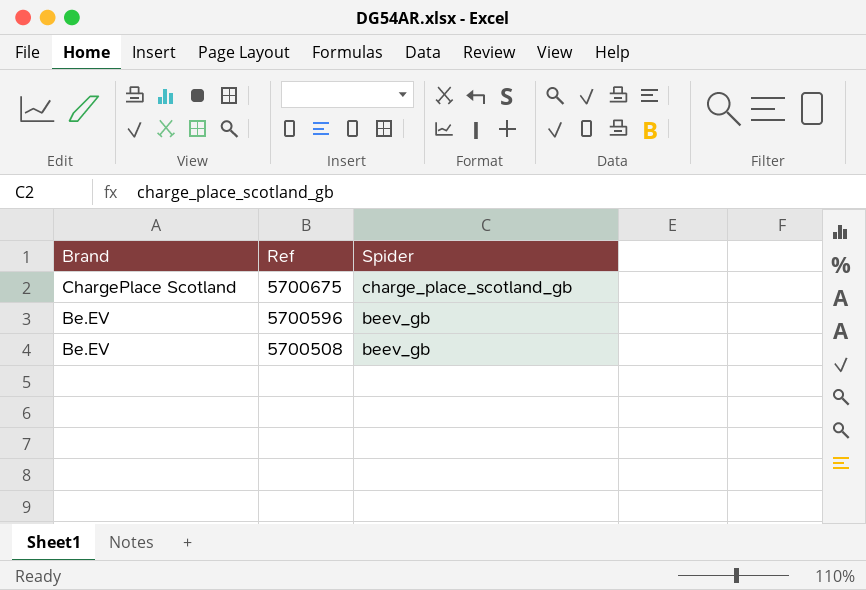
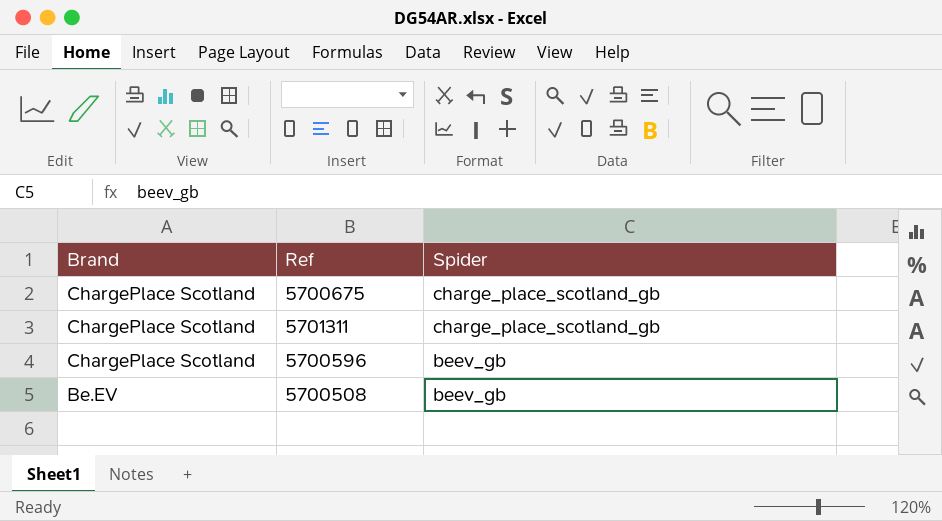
row 5701311: none -> ChargePlace Scotland | charge_place_scotland_gb
5700596 | Brand: Be.EV -> ChargePlace Scotland

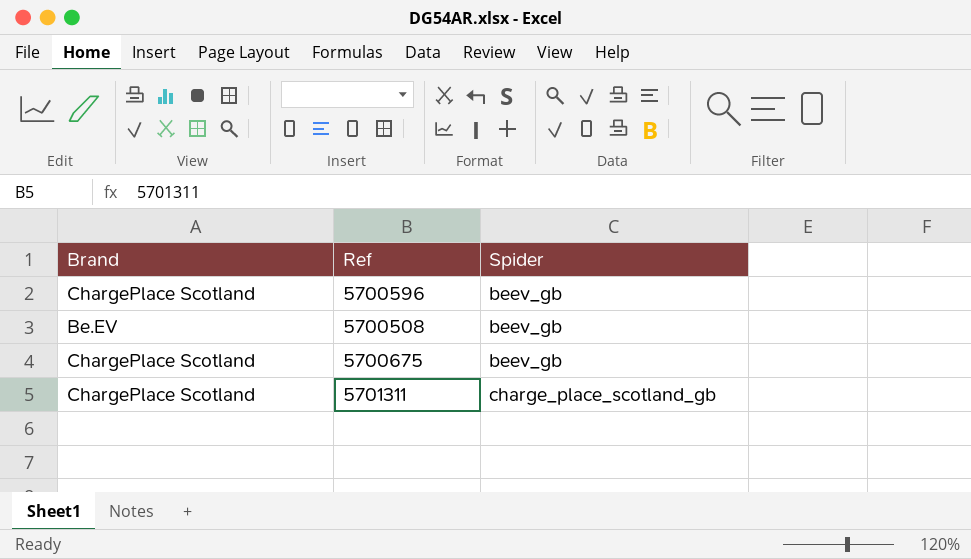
row order: Brand descending -> Spider ascending
5700675 | Spider: charge_place_scotland_gb -> beev_gb

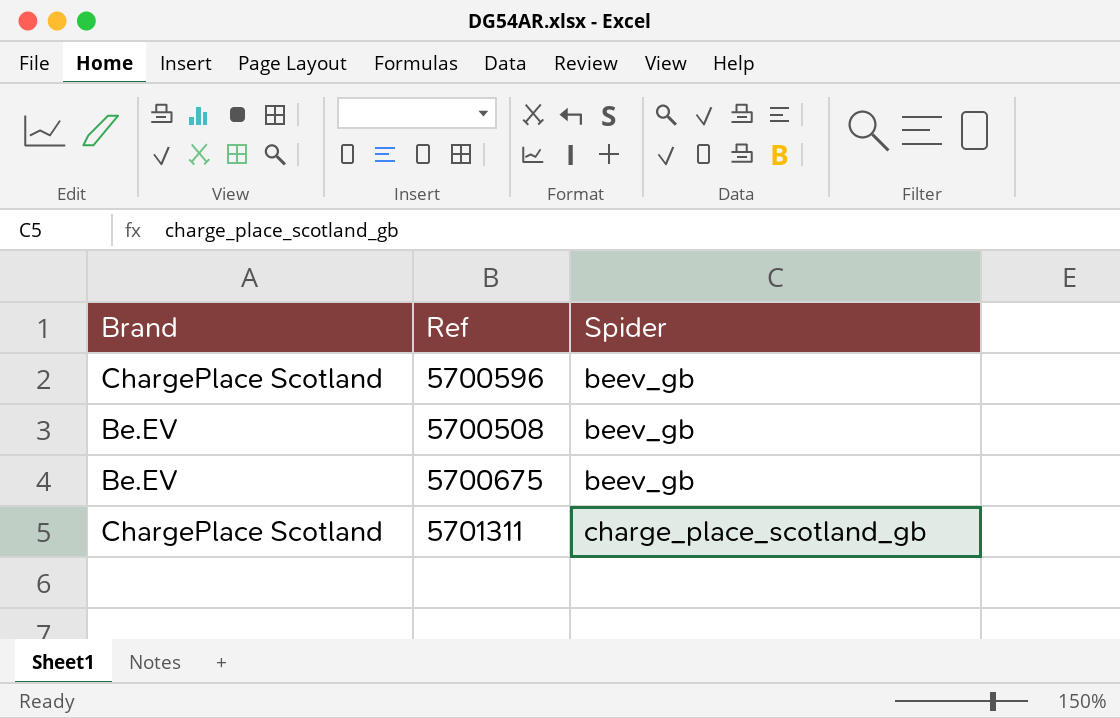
5700675 | Brand: ChargePlace Scotland -> Be.EV

